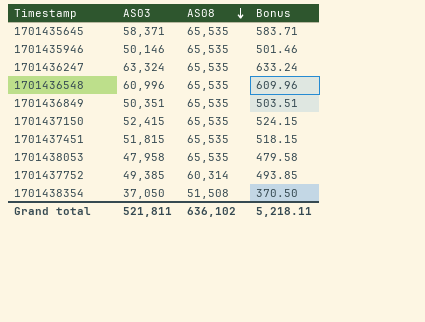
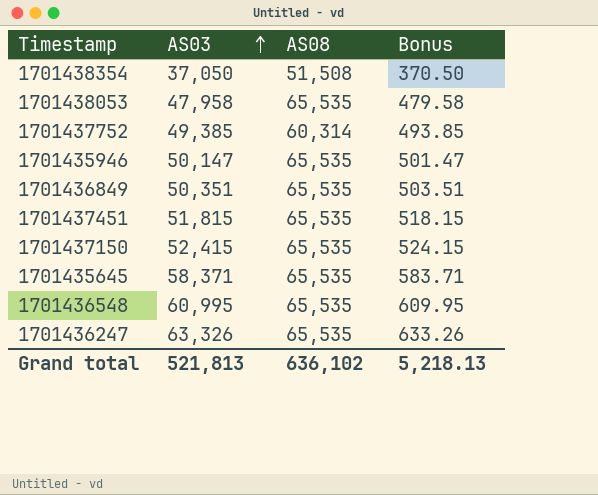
row order: AS08 descending -> AS03 ascending
1701435946 | AS03: 50,146 -> 50,147
1701435946 | Bonus: 501.46 -> 501.47
1701436548 | AS03: 60,996 -> 60,995
1701436548 | Bonus: 609.96 -> 609.95
1701436247 | AS03: 63,324 -> 63,326
1701436247 | Bonus: 633.24 -> 633.26
Grand total | AS03: 521,811 -> 521,813
Grand total | Bonus: 5,218.11 -> 5,218.13

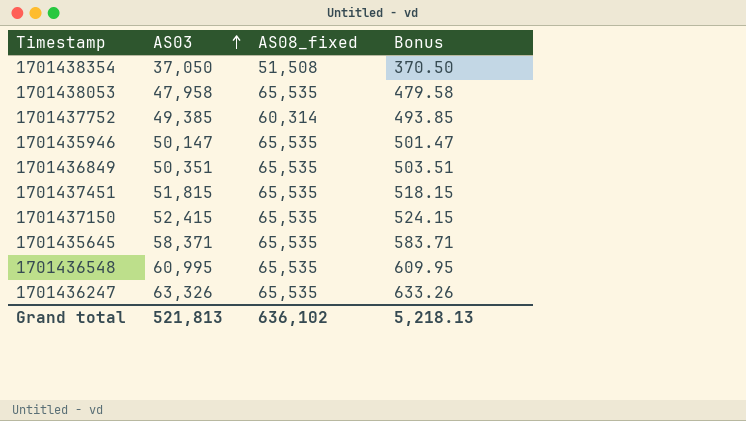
column name: AS08 -> AS08_fixed

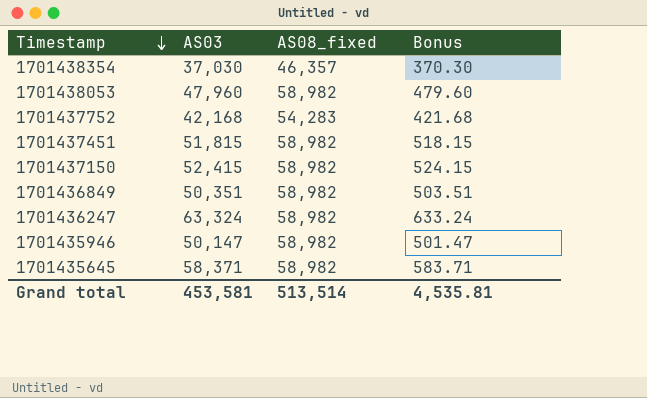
row order: AS03 ascending -> Timestamp descending
row 1701436548: 60,995 | 65,535 | 609.95 -> none
1701438354 | AS03: 37,050 -> 37,030
1701438354 | AS08_fixed: 51,508 -> 46,357
1701438354 | Bonus: 370.50 -> 370.30
1701438053 | AS03: 47,958 -> 47,960
1701438053 | AS08_fixed: 65,535 -> 58,982
1701438053 | Bonus: 479.58 -> 479.60
1701437752 | AS03: 49,385 -> 42,168
1701437752 | AS08_fixed: 60,314 -> 54,283
1701437752 | Bonus: 493.85 -> 421.68
1701437451 | AS08_fixed: 65,535 -> 58,982
1701437150 | AS08_fixed: 65,535 -> 58,982
1701436849 | AS08_fixed: 65,535 -> 58,982
1701436247 | AS03: 63,326 -> 63,324
1701436247 | AS08_fixed: 65,535 -> 58,982
1701436247 | Bonus: 633.26 -> 633.24
1701435946 | AS08_fixed: 65,535 -> 58,982
1701435645 | AS08_fixed: 65,535 -> 58,982
Grand total | AS03: 521,813 -> 453,581
Grand total | AS08_fixed: 636,102 -> 513,514
Grand total | Bonus: 5,218.13 -> 4,535.81

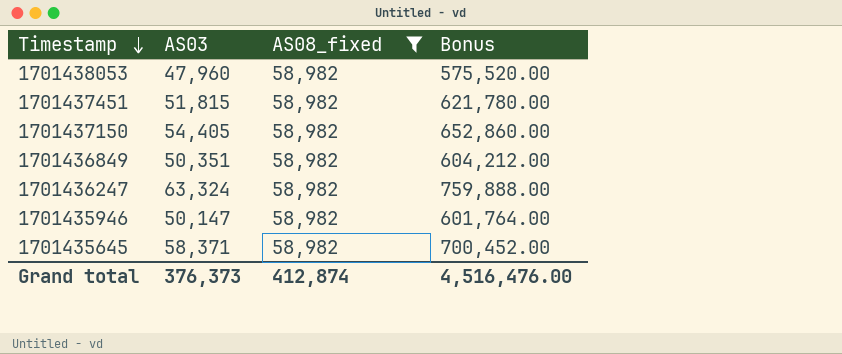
filter: none -> AS08_fixed = 58,982
column Bonus | formula: [AS03] * 0.01 -> [AS03] * 12
1701437150 | AS03: 52,415 -> 54,405
Grand total | AS03: 453,581 -> 376,373
Grand total | AS08_fixed: 513,514 -> 412,874
Grand total | Bonus: 4,535.81 -> 4,516,476.00

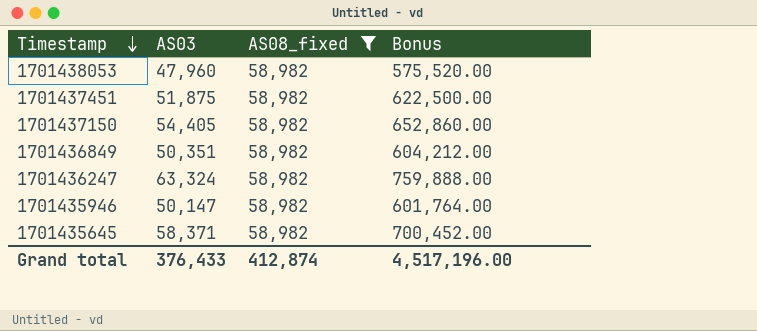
1701437451 | AS03: 51,815 -> 51,875
1701437451 | Bonus: 621,780.00 -> 622,500.00
Grand total | AS03: 376,373 -> 376,433
Grand total | Bonus: 4,516,476.00 -> 4,517,196.00

